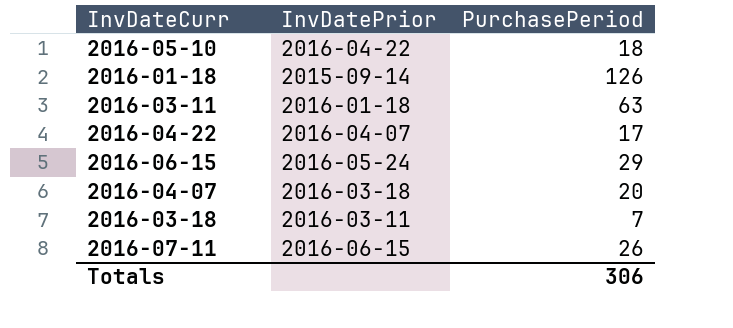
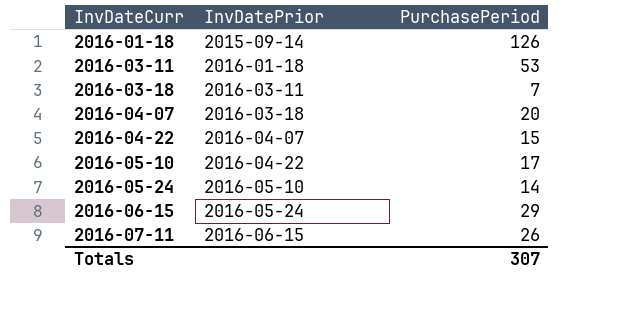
row order: none -> InvDateCurr ascending
2016-03-11 | PurchasePeriod: 63 -> 53
2016-04-22 | PurchasePeriod: 17 -> 15
2016-05-10 | PurchasePeriod: 18 -> 17
row 2016-05-24: none -> 2016-05-10 | 14
Totals | PurchasePeriod: 306 -> 307

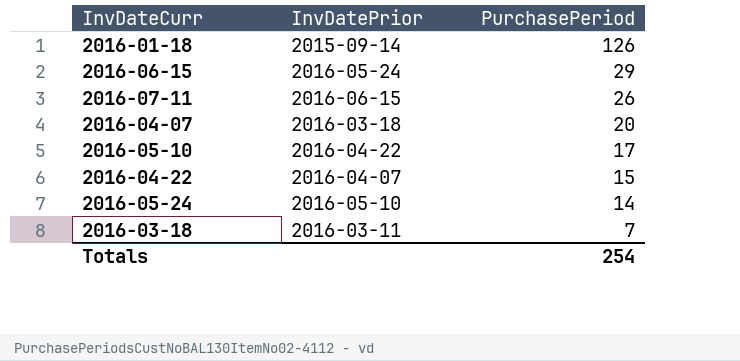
row order: InvDateCurr ascending -> PurchasePeriod descending
row 2016-03-11: 2016-01-18 | 53 -> none
Totals | PurchasePeriod: 307 -> 254

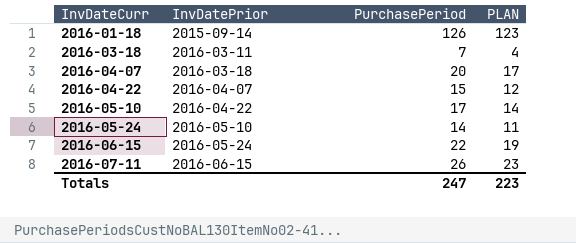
row order: PurchasePeriod descending -> InvDateCurr ascending
column PLAN | formula: none -> [PurchasePeriod] - 3
2016-06-15 | PurchasePeriod: 29 -> 22
Totals | PurchasePeriod: 254 -> 247

